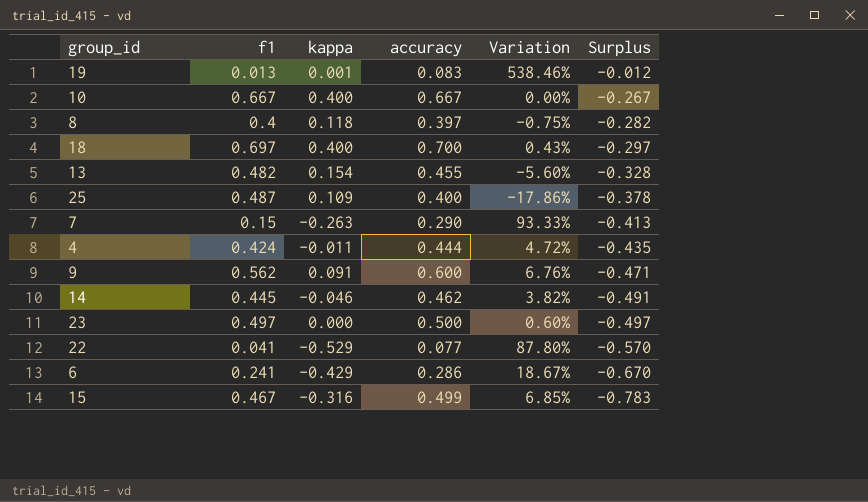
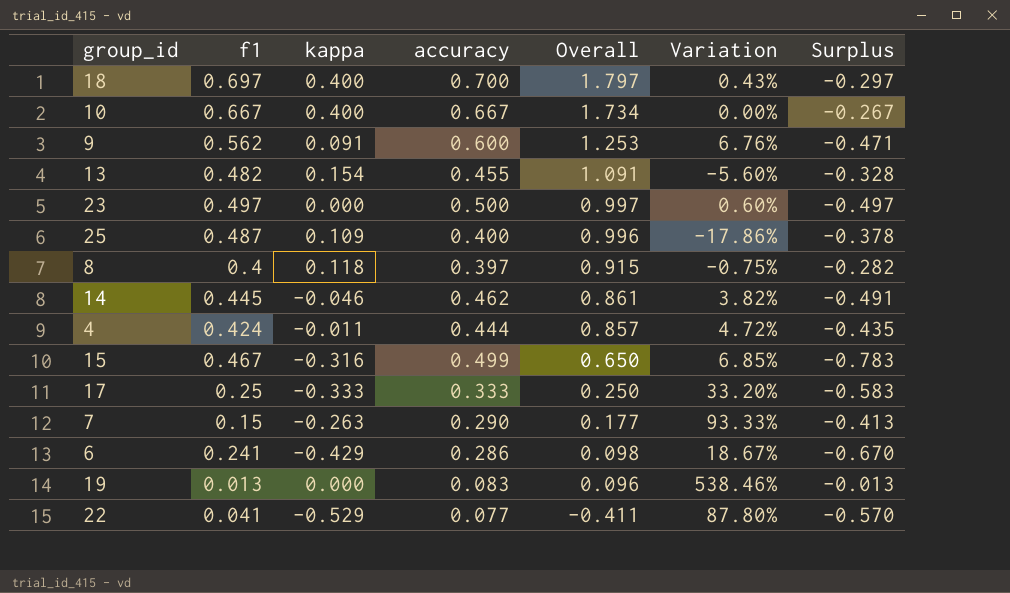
row order: Surplus descending -> Overall descending
column Overall | formula: none -> [f1] + [kappa] + [accuracy]
row 17: none -> 0.25 | -0.333 | 0.333 | 0.250 | 33.20% | -0.583
19 | kappa: 0.001 -> 0.000
19 | Surplus: -0.012 -> -0.013

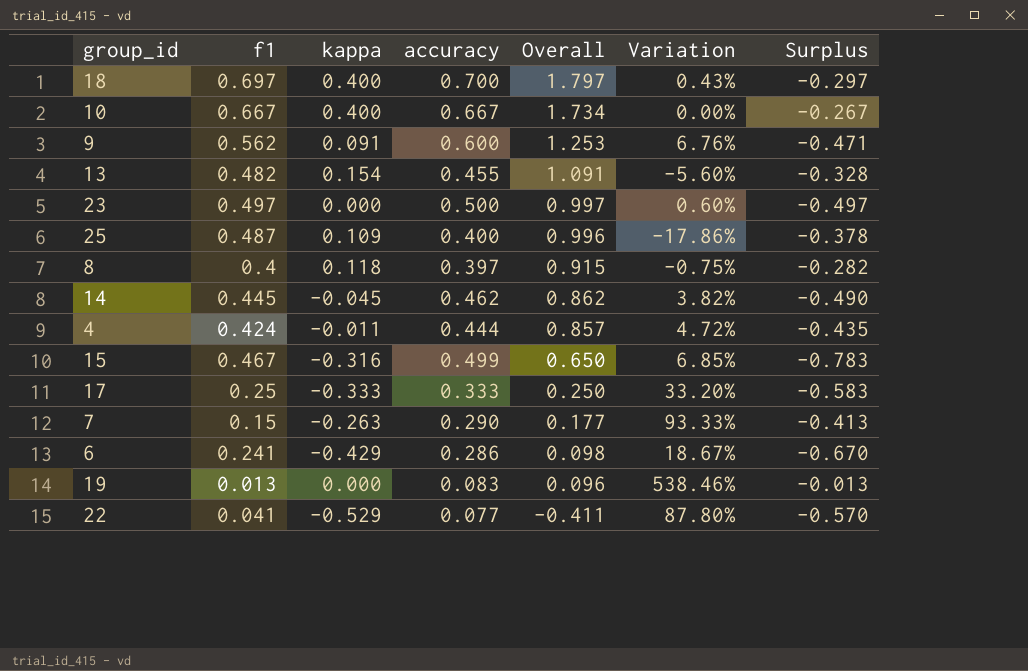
14 | kappa: -0.046 -> -0.045
14 | Overall: 0.861 -> 0.862
14 | Surplus: -0.491 -> -0.490

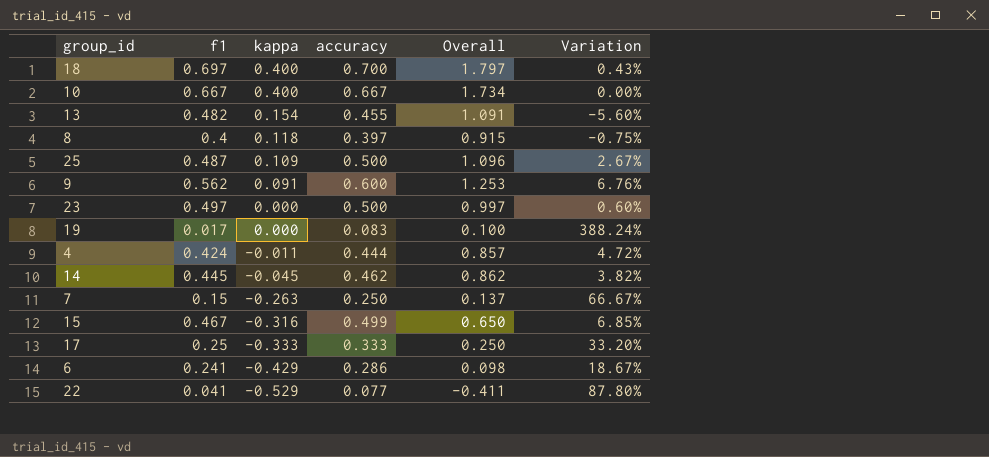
row order: Overall descending -> kappa descending
column Surplus | formula: [kappa] - [f1] -> none
25 | accuracy: 0.400 -> 0.500
25 | Overall: 0.996 -> 1.096
25 | Variation: -17.86% -> 2.67%
19 | f1: 0.013 -> 0.017
19 | Overall: 0.096 -> 0.100
19 | Variation: 538.46% -> 388.24%
7 | accuracy: 0.290 -> 0.250
7 | Overall: 0.177 -> 0.137
7 | Variation: 93.33% -> 66.67%

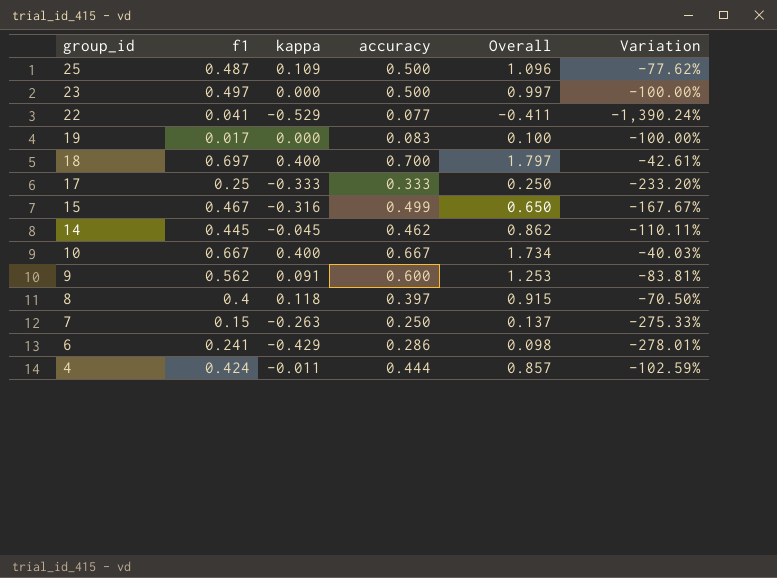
row order: kappa descending -> group_id descending
column Variation | formula: ([accuracy] - [f1]) / [f1] -> ([kappa] - [f1]) / [f1]
row 13: 0.482 | 0.154 | 0.455 | 1.091 | -5.60% -> none

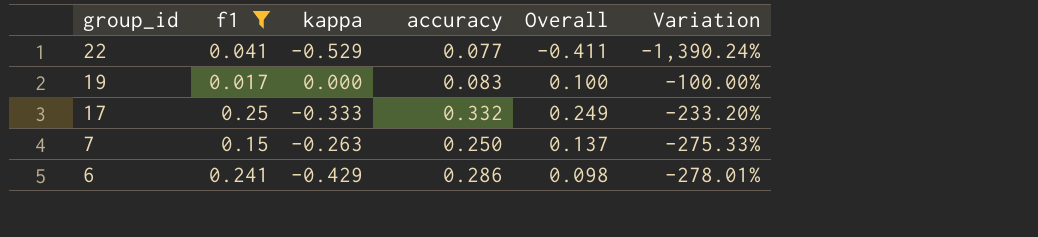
filter: none -> f1 <= 0.25
17 | accuracy: 0.333 -> 0.332
17 | Overall: 0.250 -> 0.249

